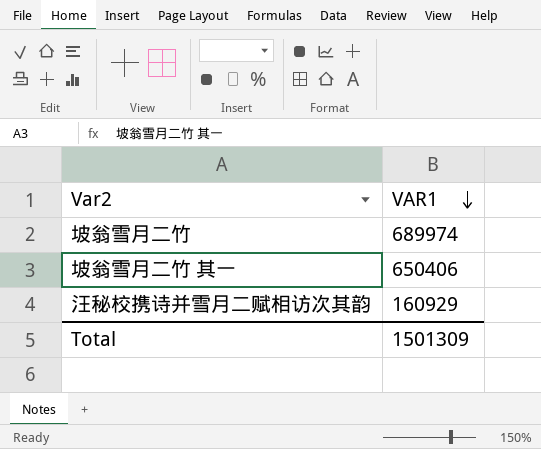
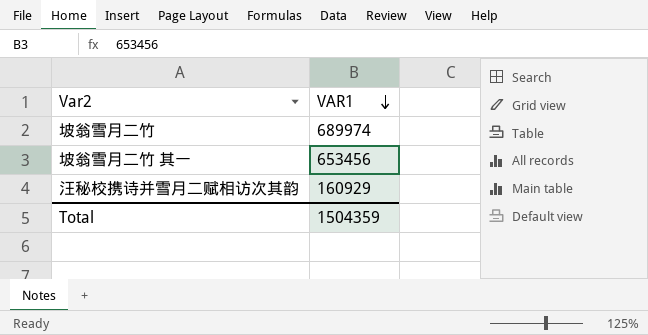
坡翁雪月二竹 其一 | VAR1: 650406 -> 653456
Total | VAR1: 1501309 -> 1504359

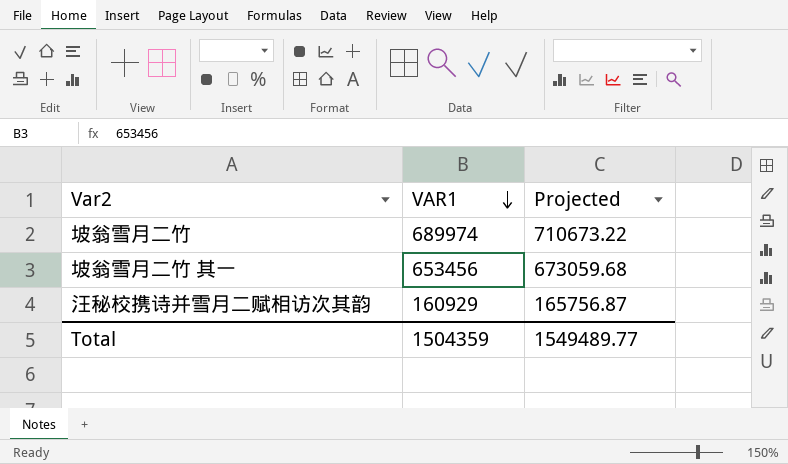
column Projected | formula: none -> [VAR1] * 1.03

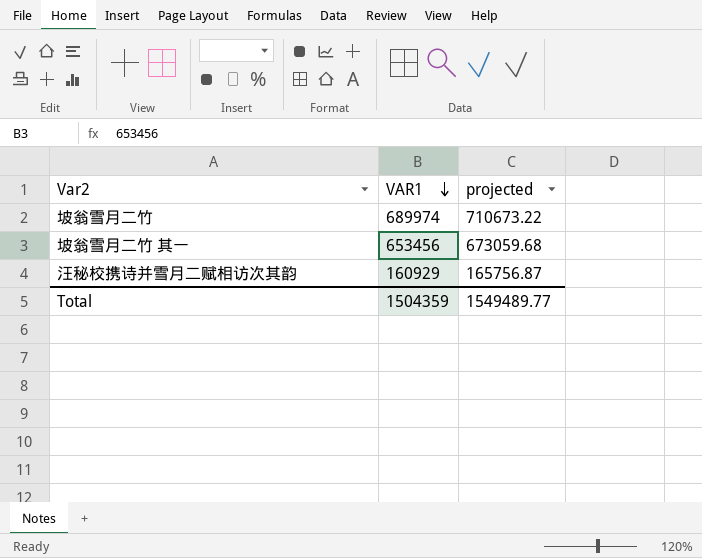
column name: Projected -> projected

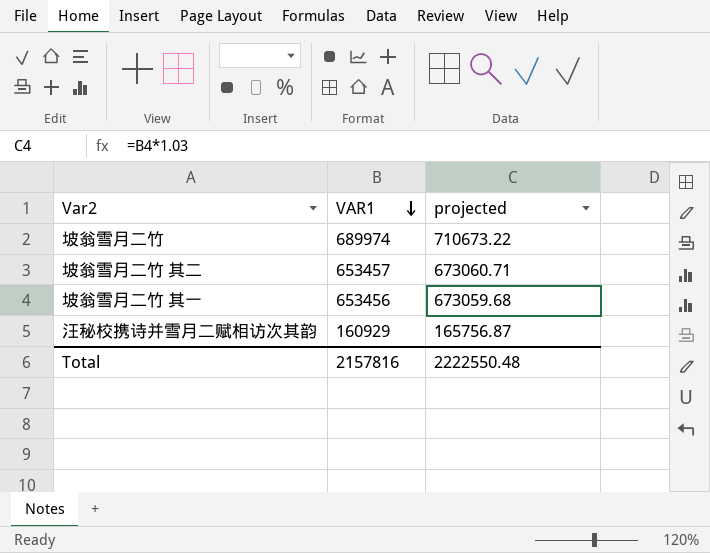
row 坡翁雪月二竹 其二: none -> 653457 | 673060.71
Total | VAR1: 1504359 -> 2157816
Total | projected: 1549489.77 -> 2222550.48

